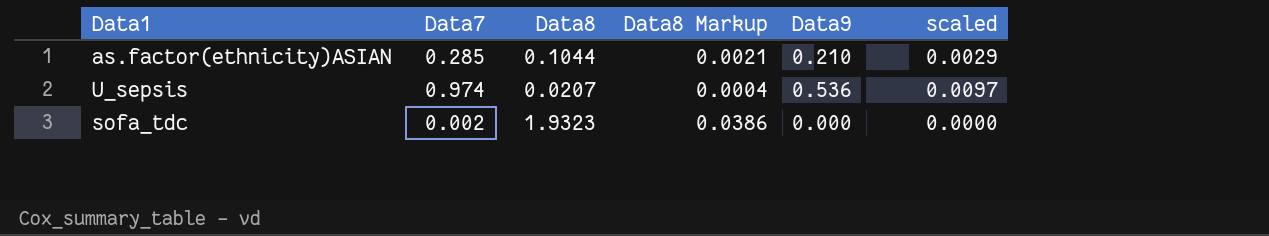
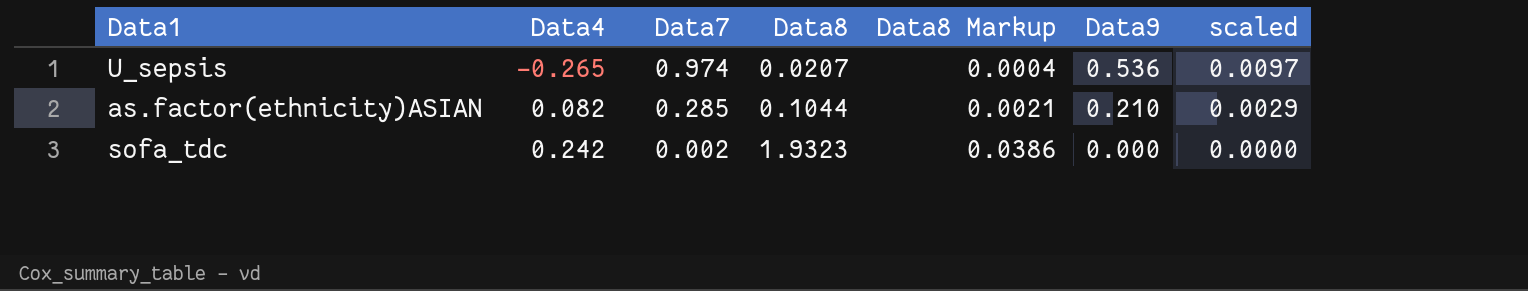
row order: none -> Data4 ascending
column Data4 | position: none -> 2

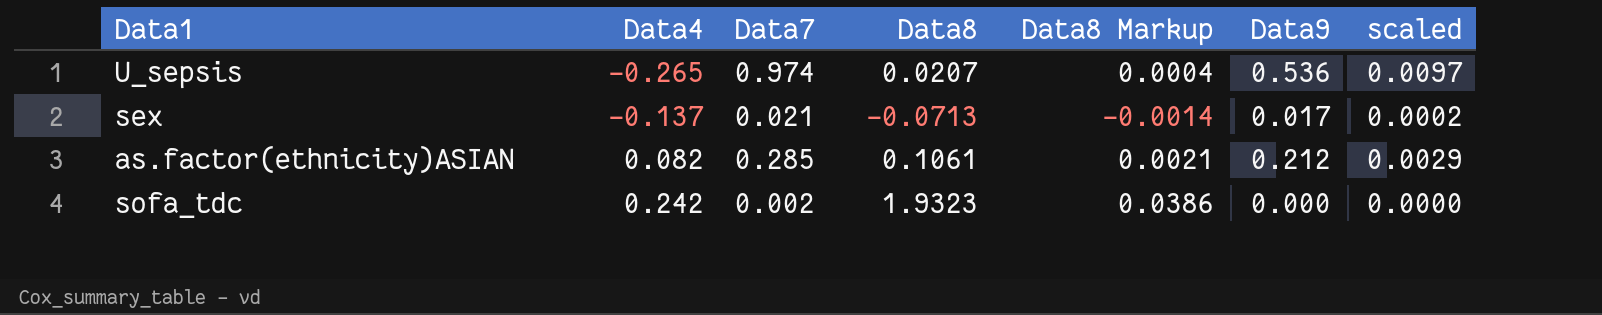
row sex: none -> -0.137 | 0.021 | -0.0713 | -0.0014 | 0.017 | 0.0002
as.factor(ethnicity)ASIAN | Data8: 0.1044 -> 0.1061
as.factor(ethnicity)ASIAN | Data9: 0.210 -> 0.212

